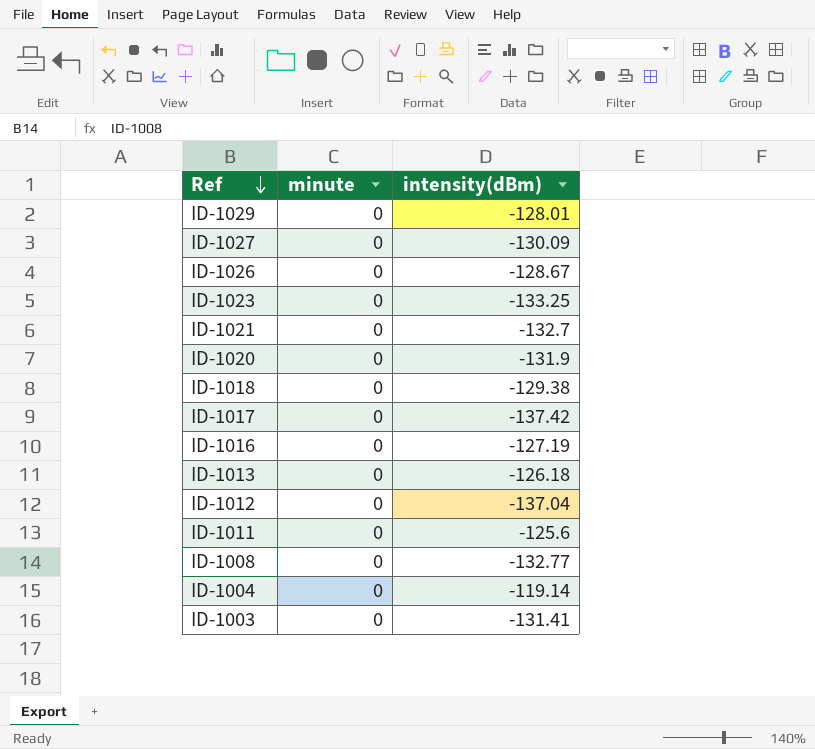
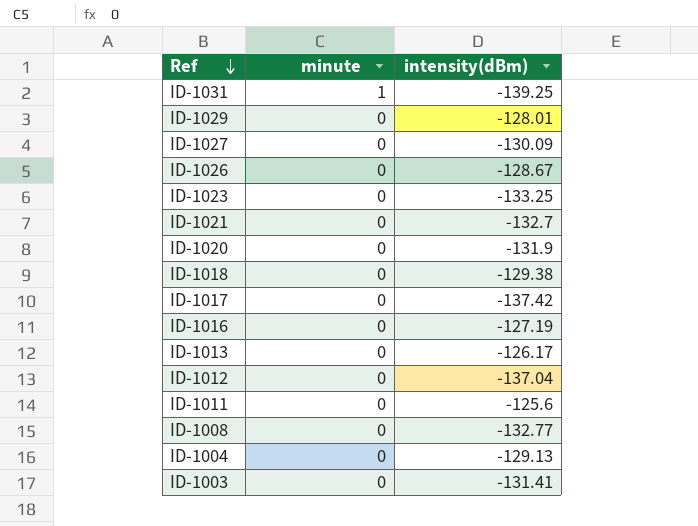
row ID-1031: none -> 1 | -139.25
ID-1013 | intensity(dBm): -126.18 -> -126.17
ID-1004 | intensity(dBm): -119.14 -> -129.13

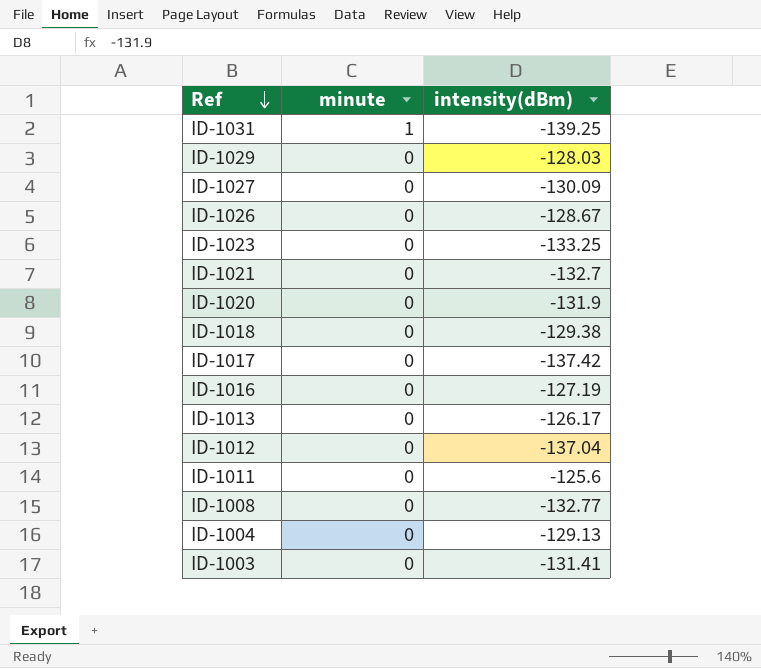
ID-1029 | intensity(dBm): -128.01 -> -128.03

